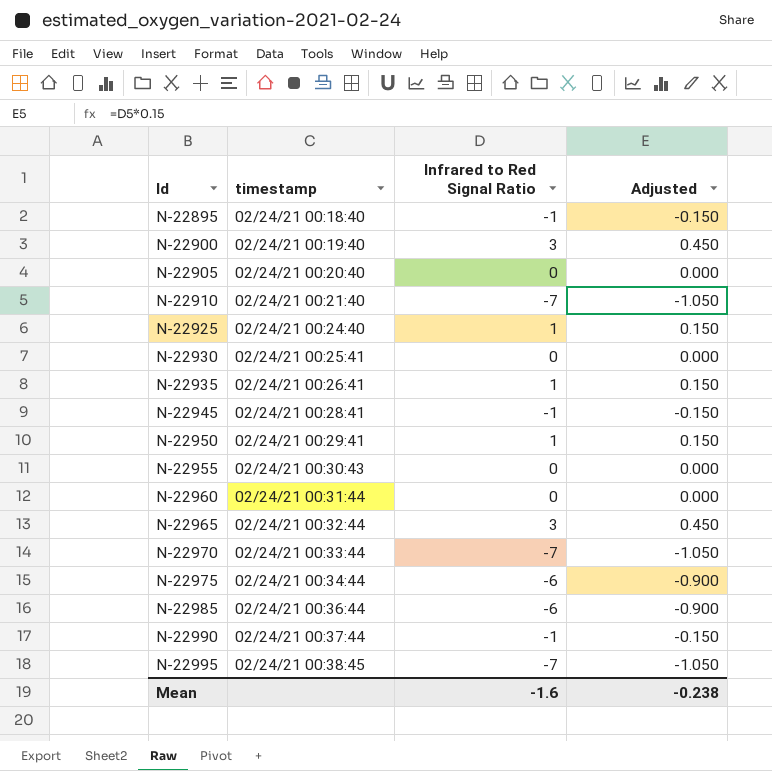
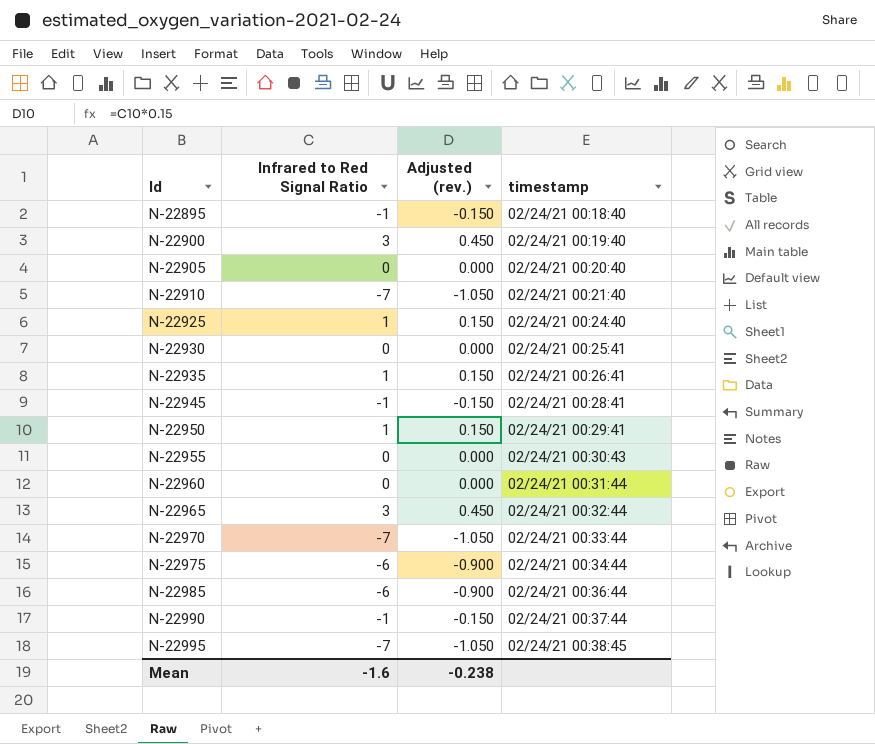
column name: Adjusted -> Adjusted (rev.)
column timestamp | position: 2 -> 4

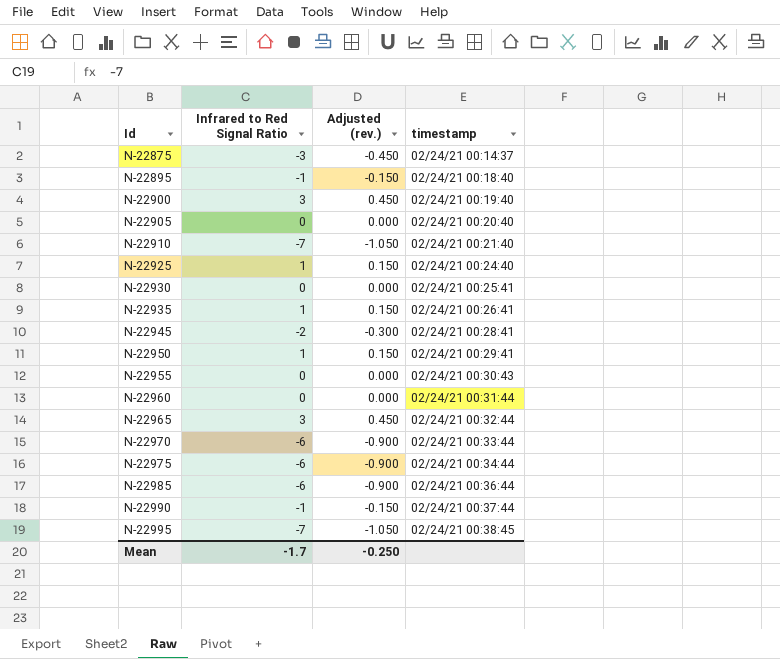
row N-22875: none -> -3 | -0.450 | 02/24/21 00:14:37
N-22945 | Infrared to Red Signal Ratio: -1 -> -2
N-22945 | Adjusted (rev.): -0.150 -> -0.300
N-22970 | Infrared to Red Signal Ratio: -7 -> -6
N-22970 | Adjusted (rev.): -1.050 -> -0.900
Mean | Infrared to Red Signal Ratio: -1.6 -> -1.7
Mean | Adjusted (rev.): -0.238 -> -0.250

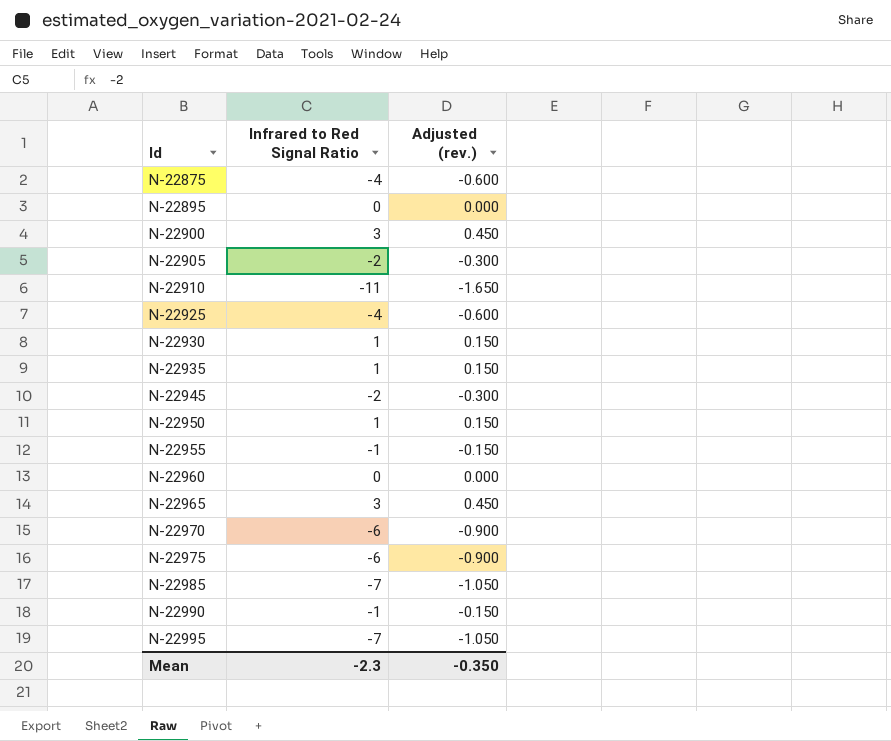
column timestamp | position: 4 -> none
N-22875 | Infrared to Red Signal Ratio: -3 -> -4
N-22875 | Adjusted (rev.): -0.450 -> -0.600
N-22895 | Infrared to Red Signal Ratio: -1 -> 0
N-22895 | Adjusted (rev.): -0.150 -> 0.000
N-22905 | Infrared to Red Signal Ratio: 0 -> -2
N-22905 | Adjusted (rev.): 0.000 -> -0.300
N-22910 | Infrared to Red Signal Ratio: -7 -> -11
N-22910 | Adjusted (rev.): -1.050 -> -1.650
N-22925 | Infrared to Red Signal Ratio: 1 -> -4
N-22925 | Adjusted (rev.): 0.150 -> -0.600
N-22930 | Infrared to Red Signal Ratio: 0 -> 1
N-22930 | Adjusted (rev.): 0.000 -> 0.150
N-22955 | Infrared to Red Signal Ratio: 0 -> -1
N-22955 | Adjusted (rev.): 0.000 -> -0.150
N-22985 | Infrared to Red Signal Ratio: -6 -> -7
N-22985 | Adjusted (rev.): -0.900 -> -1.050
Mean | Infrared to Red Signal Ratio: -1.7 -> -2.3
Mean | Adjusted (rev.): -0.250 -> -0.350

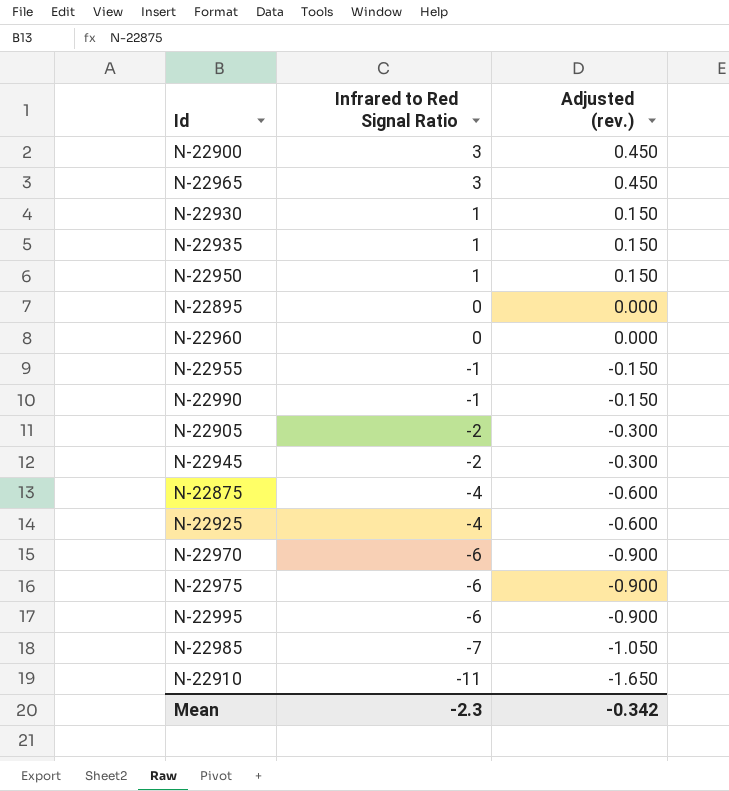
row order: Id ascending -> Infrared to Red Signal Ratio descending
N-22995 | Infrared to Red Signal Ratio: -7 -> -6
N-22995 | Adjusted (rev.): -1.050 -> -0.900
Mean | Adjusted (rev.): -0.350 -> -0.342

